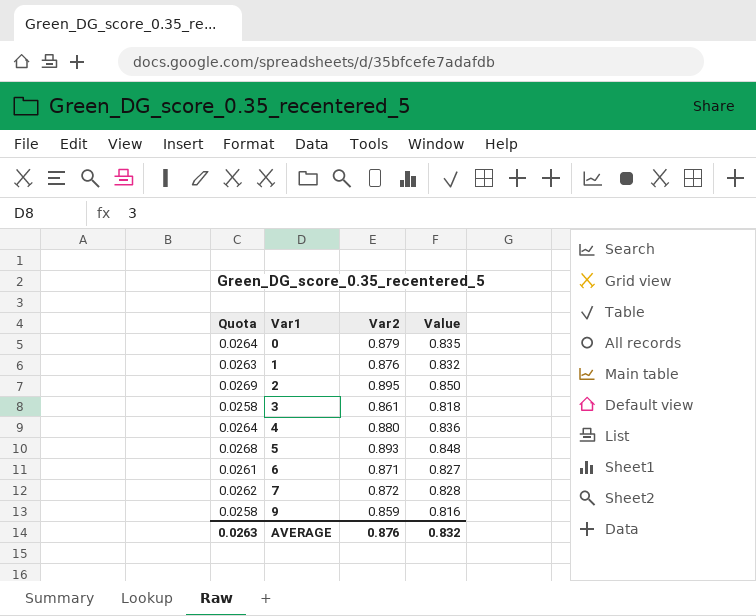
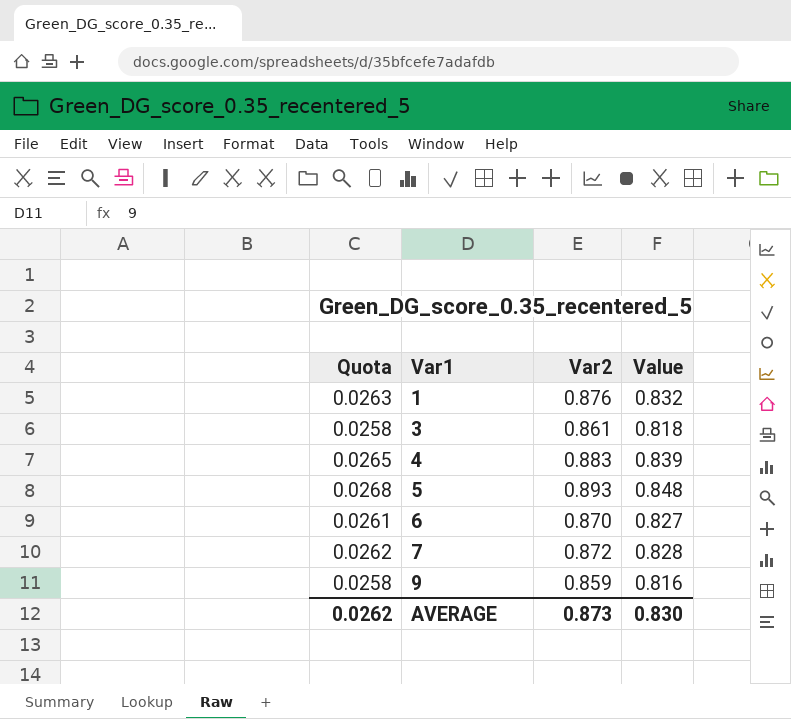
row 0: 0.0264 | 0.879 | 0.835 -> none
row 2: 0.0269 | 0.895 | 0.850 -> none
4 | Quota: 0.0264 -> 0.0265
4 | Var2: 0.880 -> 0.883
4 | Value: 0.836 -> 0.839
6 | Var2: 0.871 -> 0.870
AVERAGE | Quota: 0.0263 -> 0.0262
AVERAGE | Var2: 0.876 -> 0.873
AVERAGE | Value: 0.832 -> 0.830

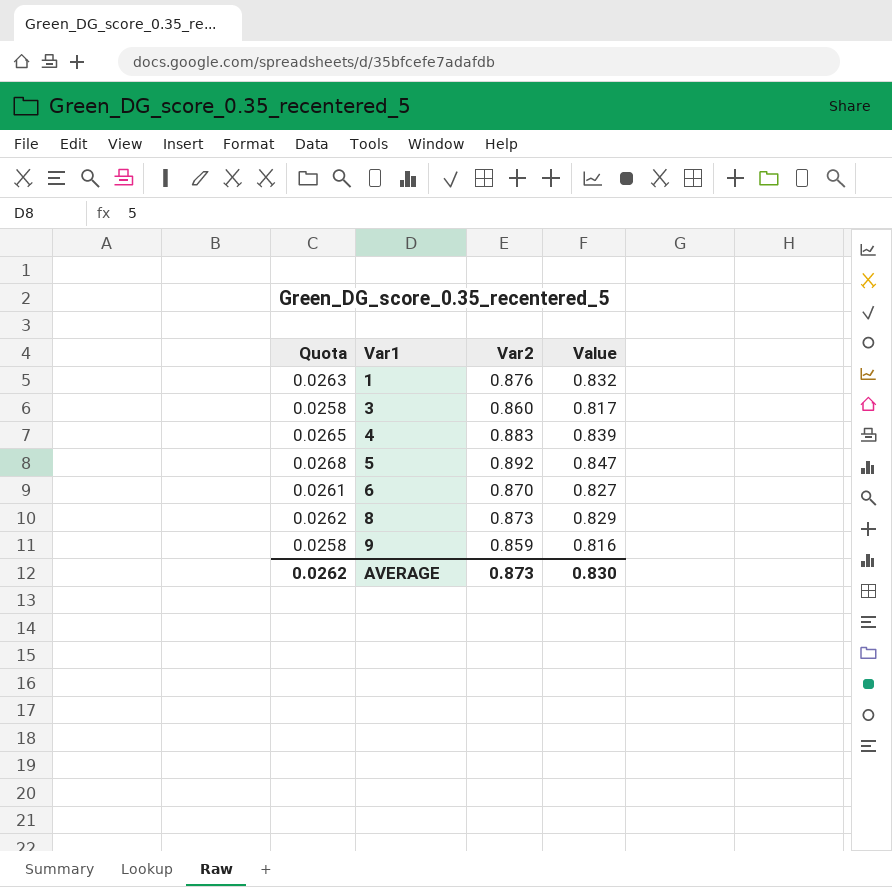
row 7: 0.0262 | 0.872 | 0.828 -> none
3 | Var2: 0.861 -> 0.860
3 | Value: 0.818 -> 0.817
5 | Var2: 0.893 -> 0.892
5 | Value: 0.848 -> 0.847
row 8: none -> 0.0262 | 0.873 | 0.829

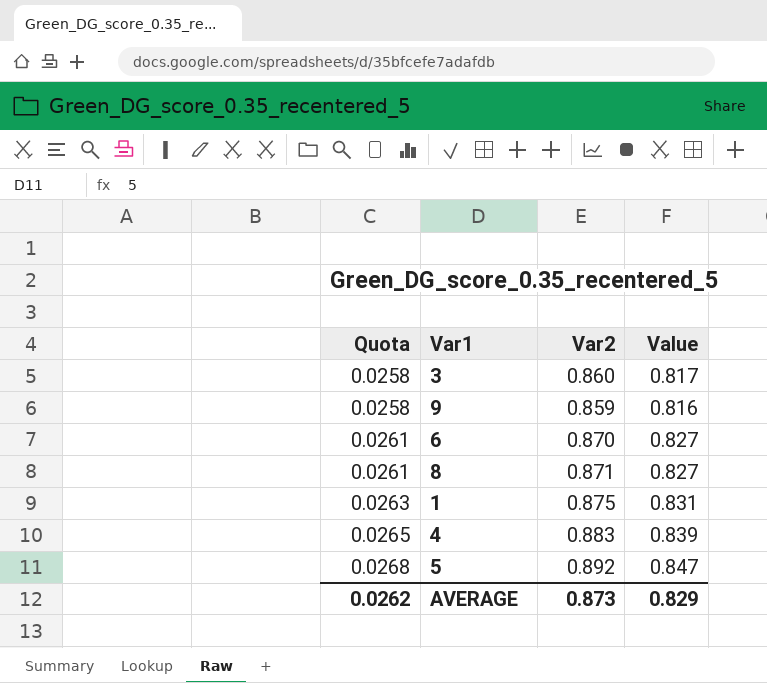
row order: Var1 ascending -> Quota ascending
8 | Quota: 0.0262 -> 0.0261
8 | Var2: 0.873 -> 0.871
8 | Value: 0.829 -> 0.827
1 | Var2: 0.876 -> 0.875
1 | Value: 0.832 -> 0.831
AVERAGE | Value: 0.830 -> 0.829

